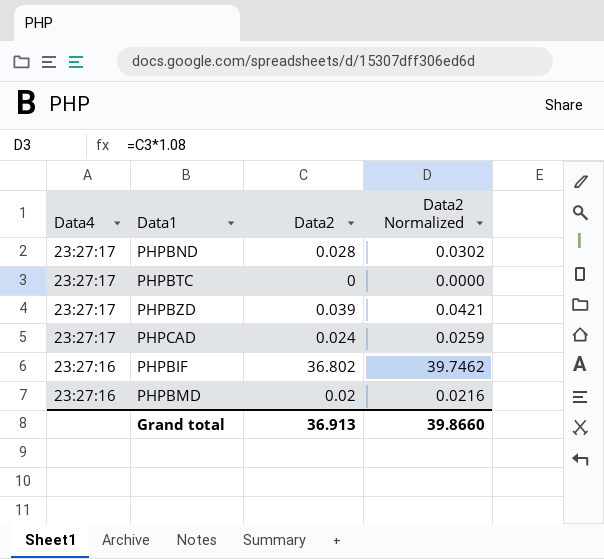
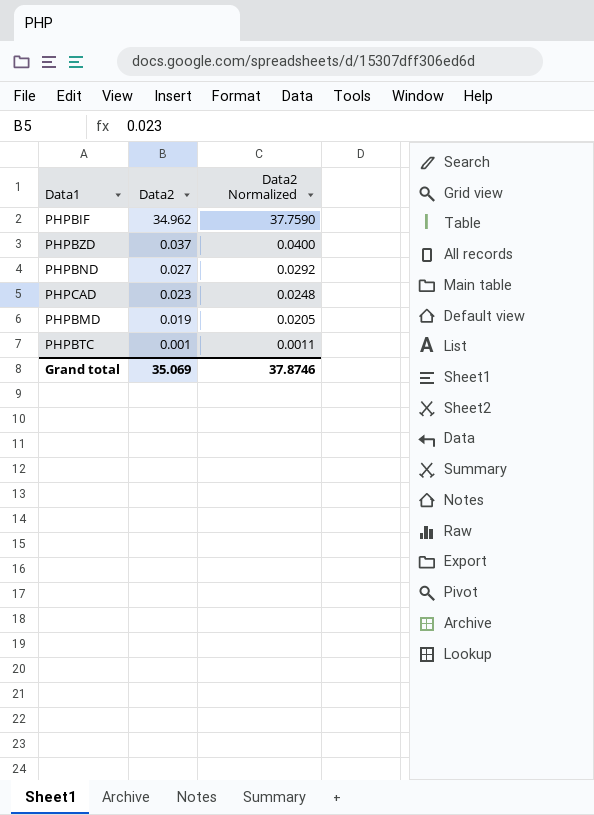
row order: Data4 descending -> Data2 descending
column Data4 | position: 1 -> none
PHPBIF | Data2: 36.802 -> 34.962
PHPBIF | Data2 Normalized: 39.7462 -> 37.7590
PHPBZD | Data2: 0.039 -> 0.037
PHPBZD | Data2 Normalized: 0.0421 -> 0.0400
PHPBND | Data2: 0.028 -> 0.027
PHPBND | Data2 Normalized: 0.0302 -> 0.0292
PHPCAD | Data2: 0.024 -> 0.023
PHPCAD | Data2 Normalized: 0.0259 -> 0.0248
PHPBMD | Data2: 0.02 -> 0.019
PHPBMD | Data2 Normalized: 0.0216 -> 0.0205
PHPBTC | Data2: 0 -> 0.001
PHPBTC | Data2 Normalized: 0.0000 -> 0.0011
Grand total | Data2: 36.913 -> 35.069
Grand total | Data2 Normalized: 39.8660 -> 37.8746

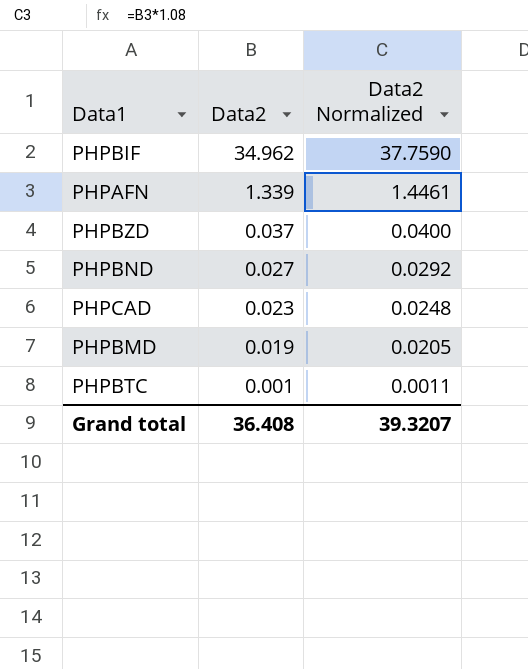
row PHPAFN: none -> 1.339 | 1.4461
Grand total | Data2: 35.069 -> 36.408
Grand total | Data2 Normalized: 37.8746 -> 39.3207

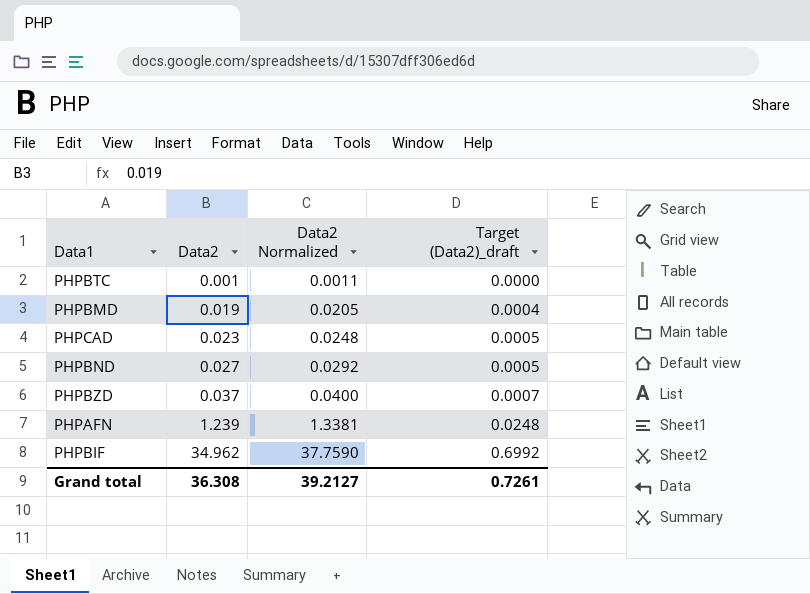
row order: Data2 descending -> Data2 ascending
column Target (Data2)_draft | formula: none -> [Data2] * 0.02
PHPAFN | Data2: 1.339 -> 1.239
PHPAFN | Data2 Normalized: 1.4461 -> 1.3381
Grand total | Data2: 36.408 -> 36.308
Grand total | Data2 Normalized: 39.3207 -> 39.2127

